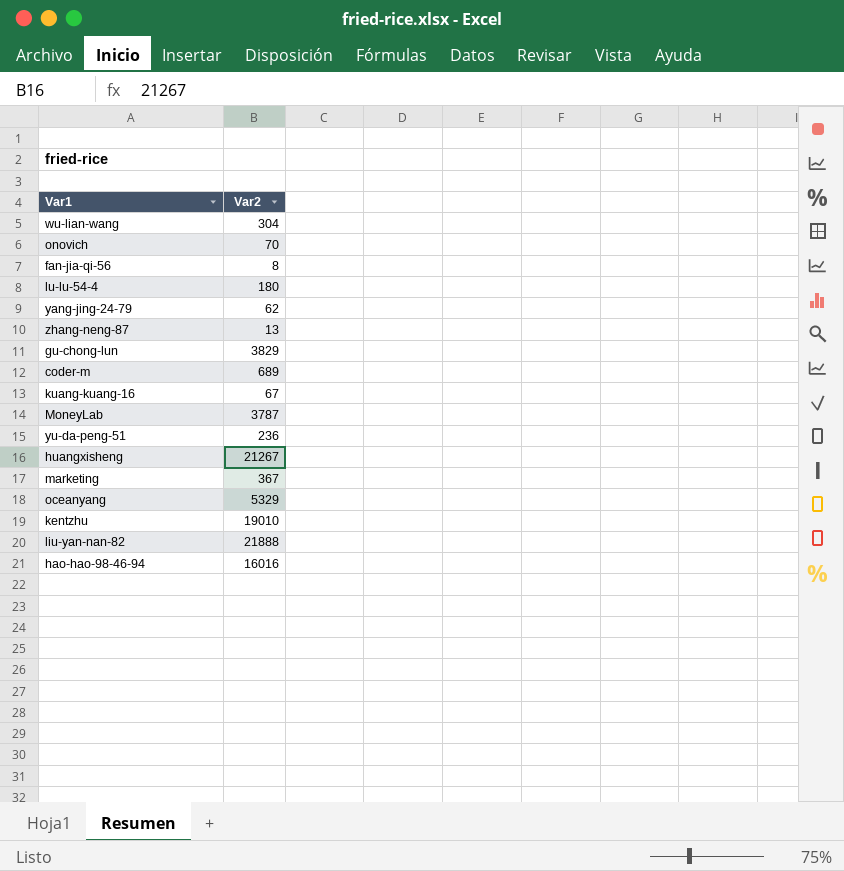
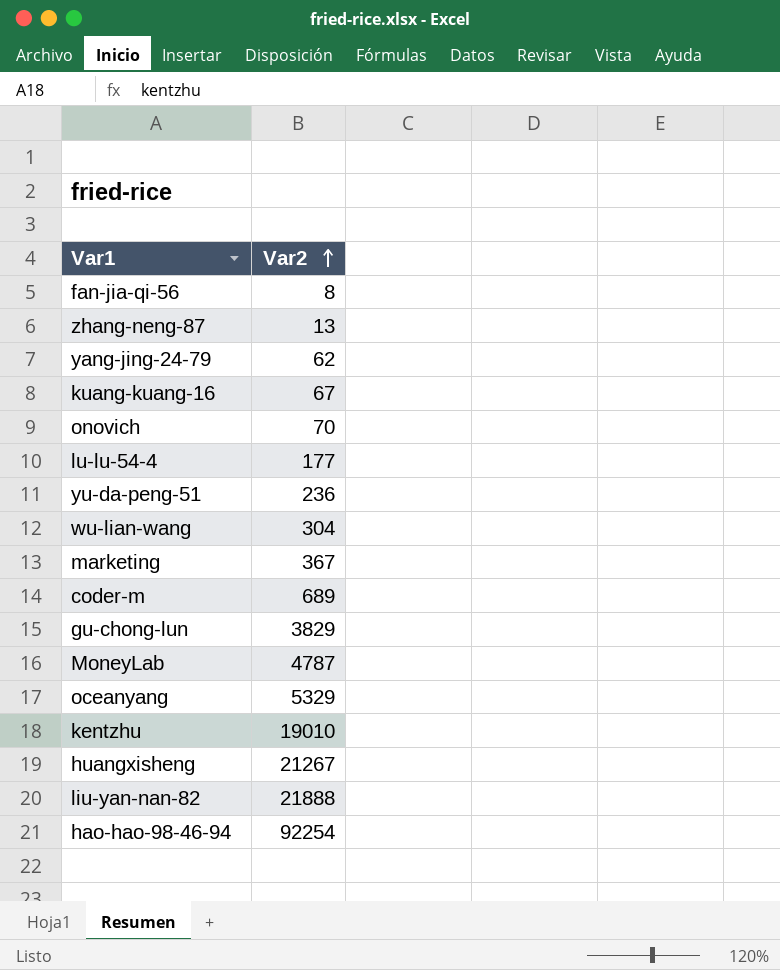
row order: none -> Var2 ascending
lu-lu-54-4 | Var2: 180 -> 177
MoneyLab | Var2: 3787 -> 4787
hao-hao-98-46-94 | Var2: 16016 -> 92254

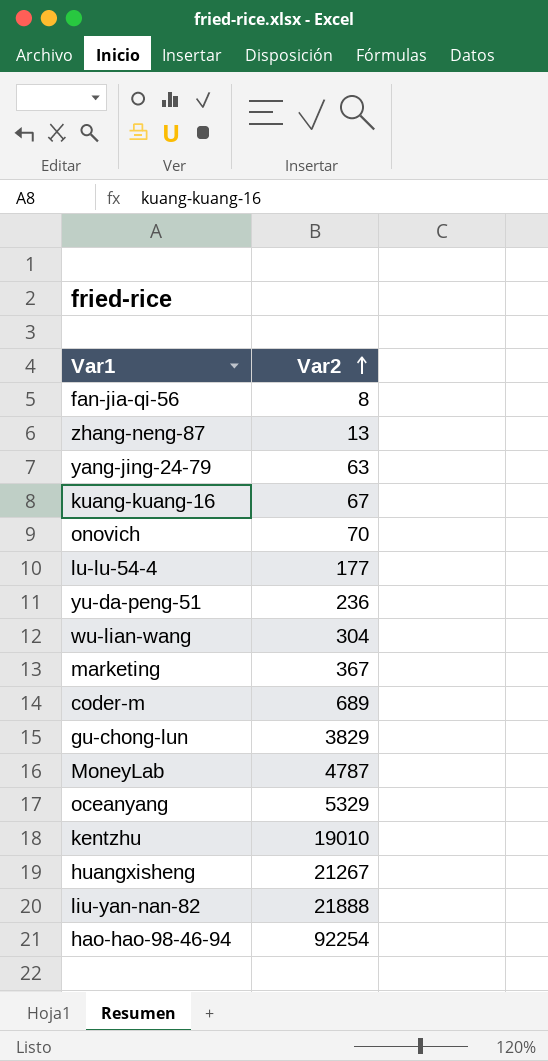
yang-jing-24-79 | Var2: 62 -> 63

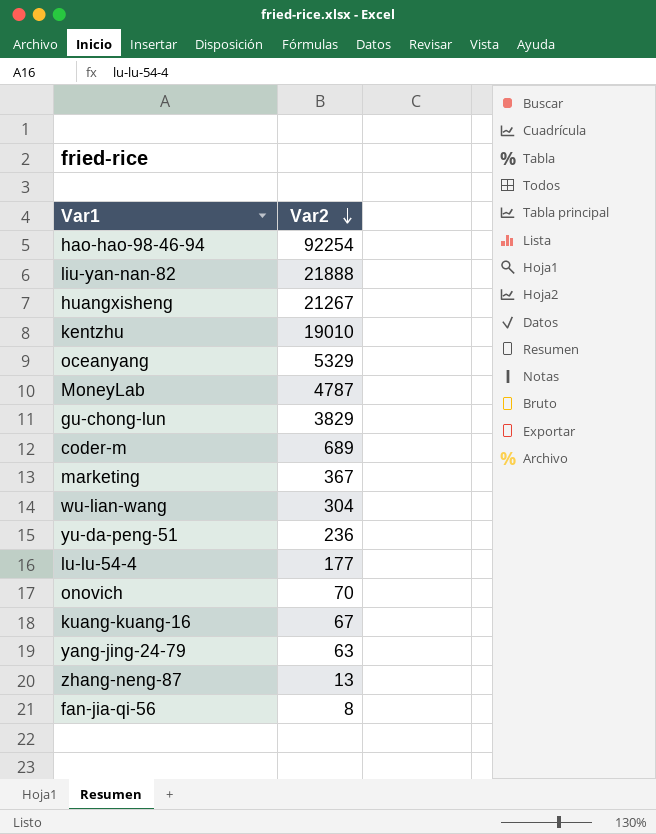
row order: Var2 ascending -> Var2 descending

